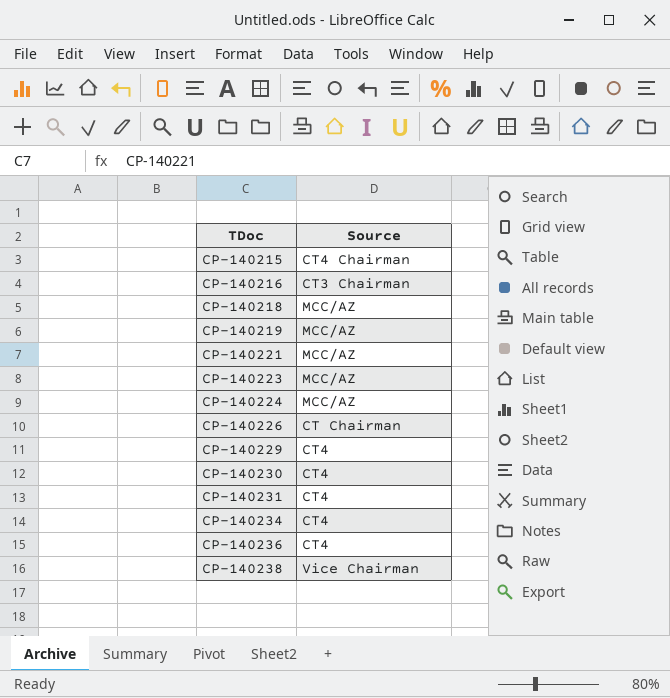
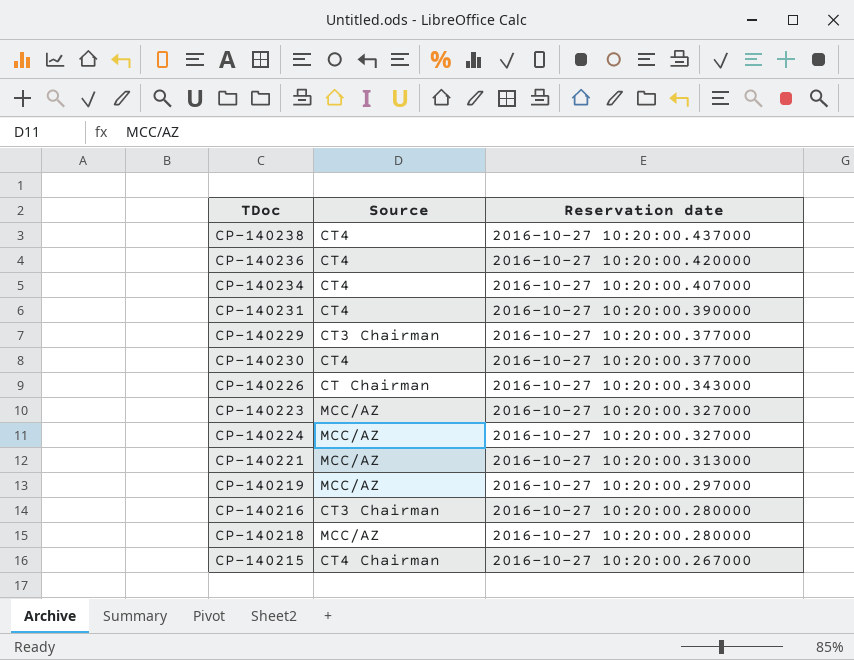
row order: TDoc ascending -> Reservation date descending
column Reservation date | position: none -> 3
CP-140238 | Source: Vice Chairman -> CT4
CP-140229 | Source: CT4 -> CT3 Chairman

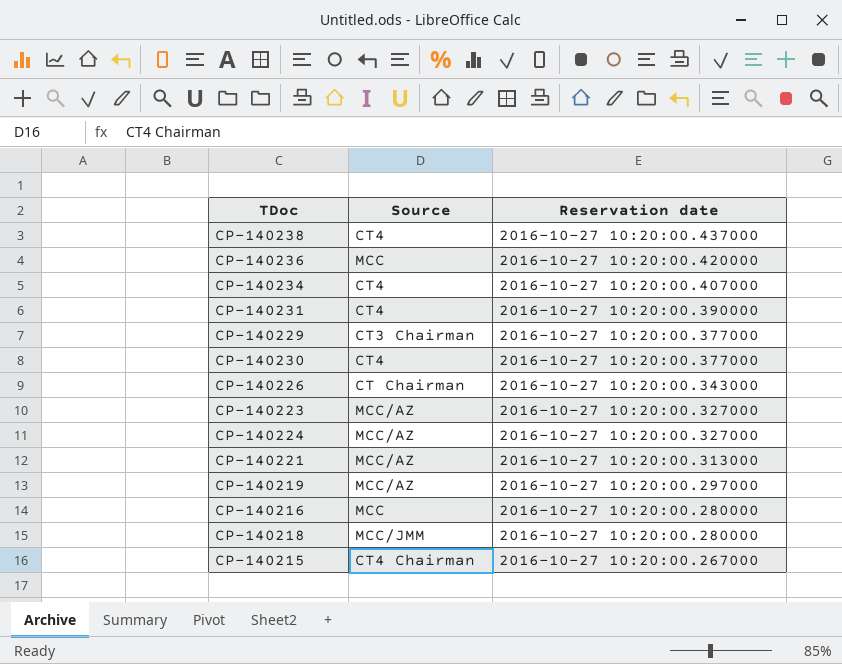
CP-140236 | Source: CT4 -> MCC
CP-140216 | Source: CT3 Chairman -> MCC
CP-140218 | Source: MCC/AZ -> MCC/JMM

